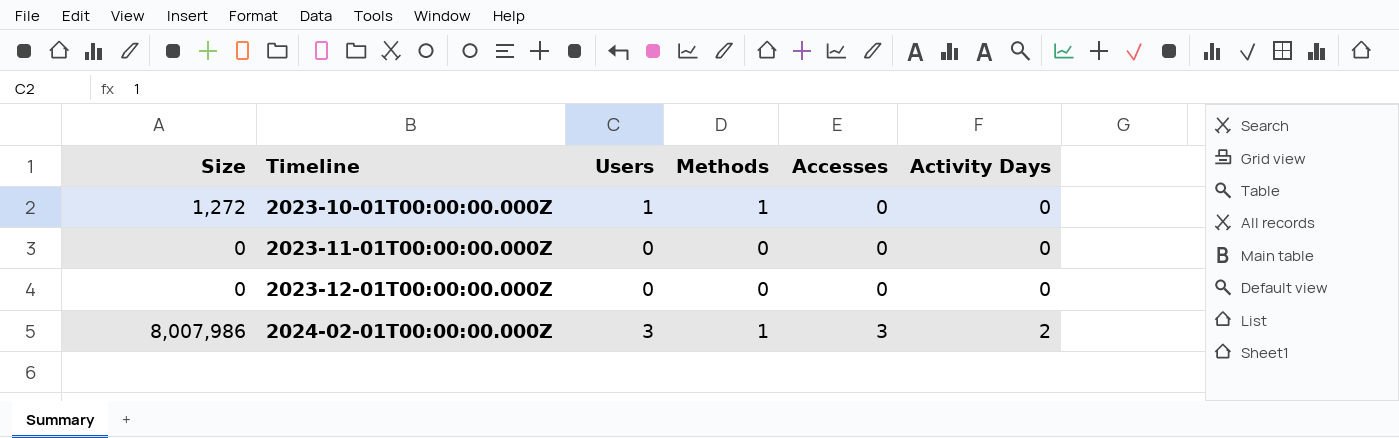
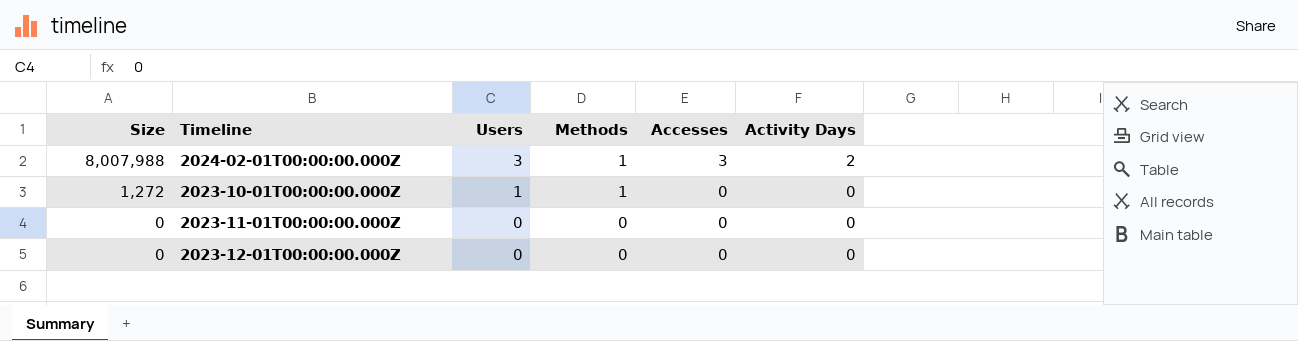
row order: Timeline ascending -> Size descending
2024-02-01T00:00:00.000Z | Size: 8,007,986 -> 8,007,988

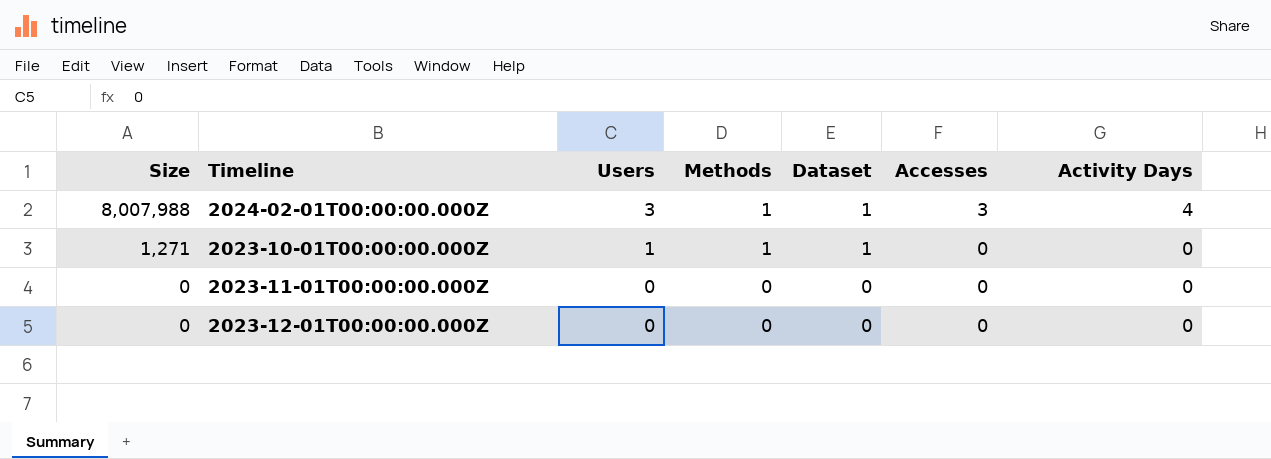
column Dataset | position: none -> 5
2024-02-01T00:00:00.000Z | Activity Days: 2 -> 4
2023-10-01T00:00:00.000Z | Size: 1,272 -> 1,271

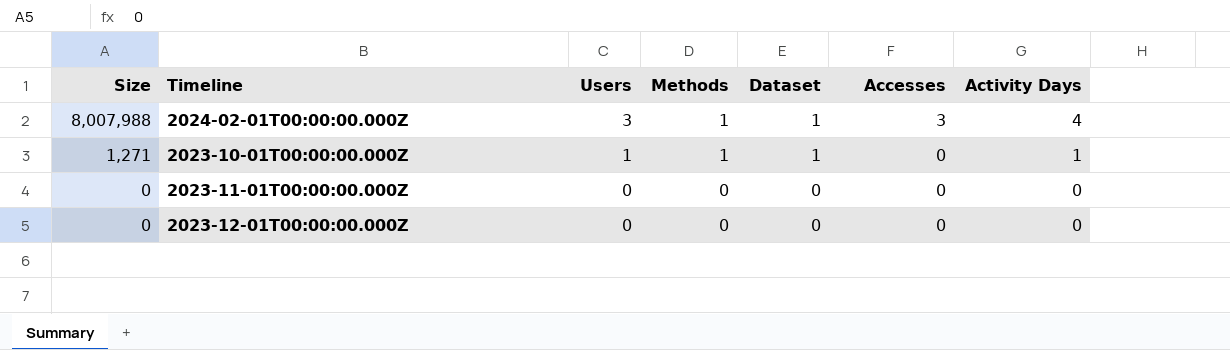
2023-10-01T00:00:00.000Z | Activity Days: 0 -> 1

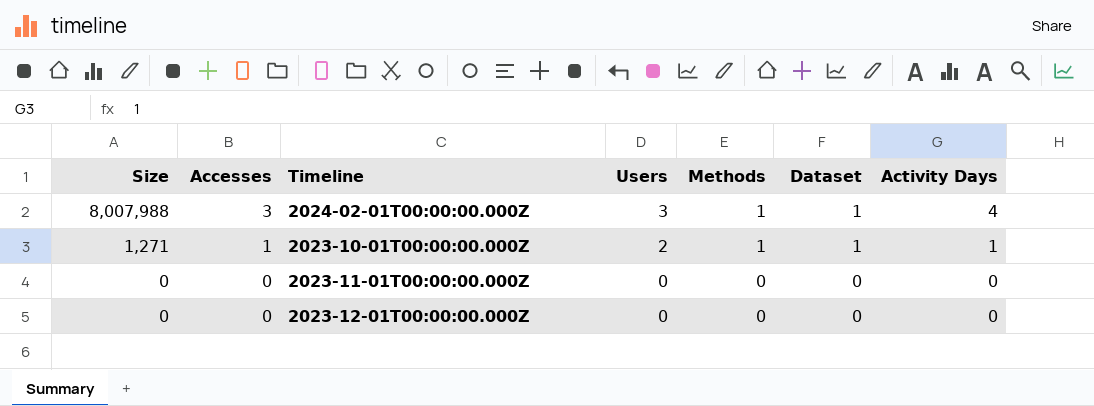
column Accesses | position: 6 -> 2
2023-10-01T00:00:00.000Z | Accesses: 0 -> 1
2023-10-01T00:00:00.000Z | Users: 1 -> 2

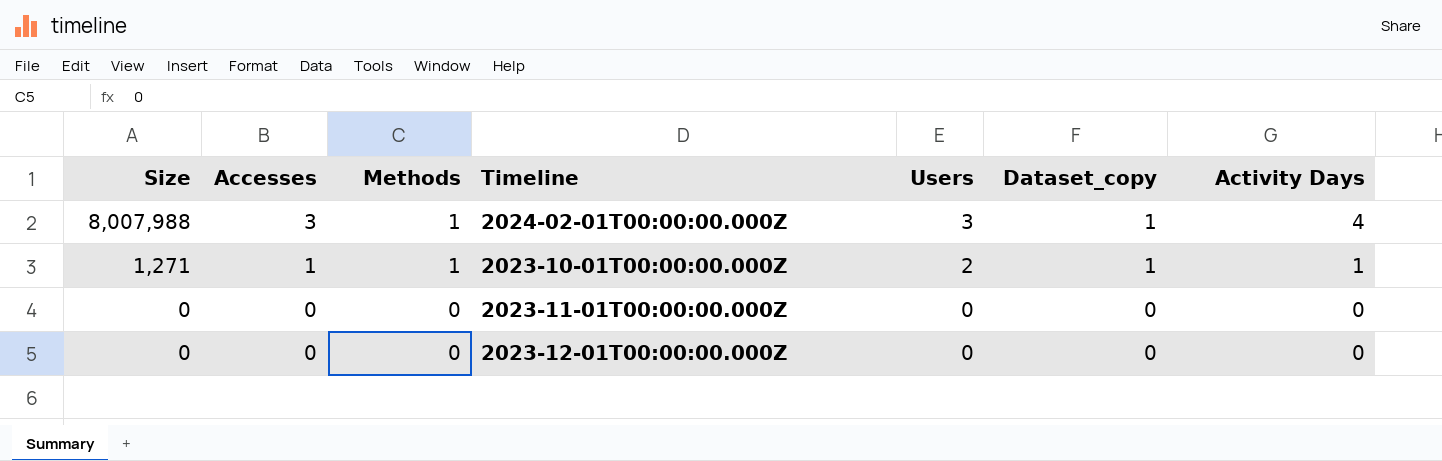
column Methods | position: 5 -> 3
column name: Dataset -> Dataset_copy

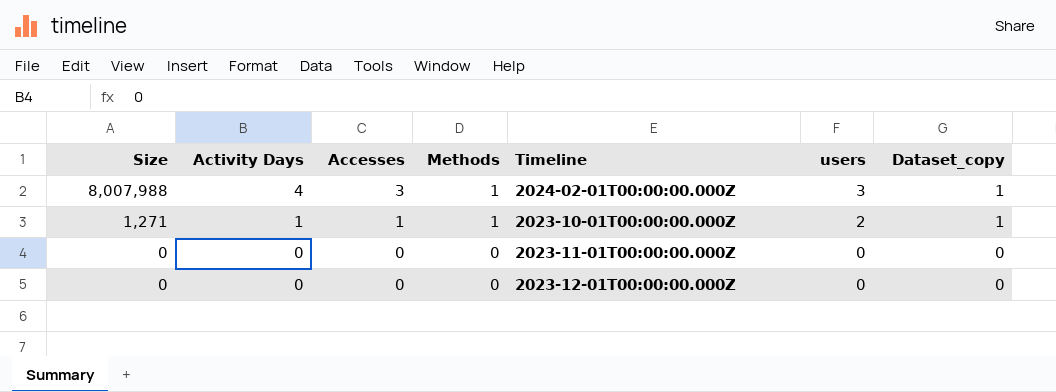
column Activity Days | position: 7 -> 2
column name: Users -> users

